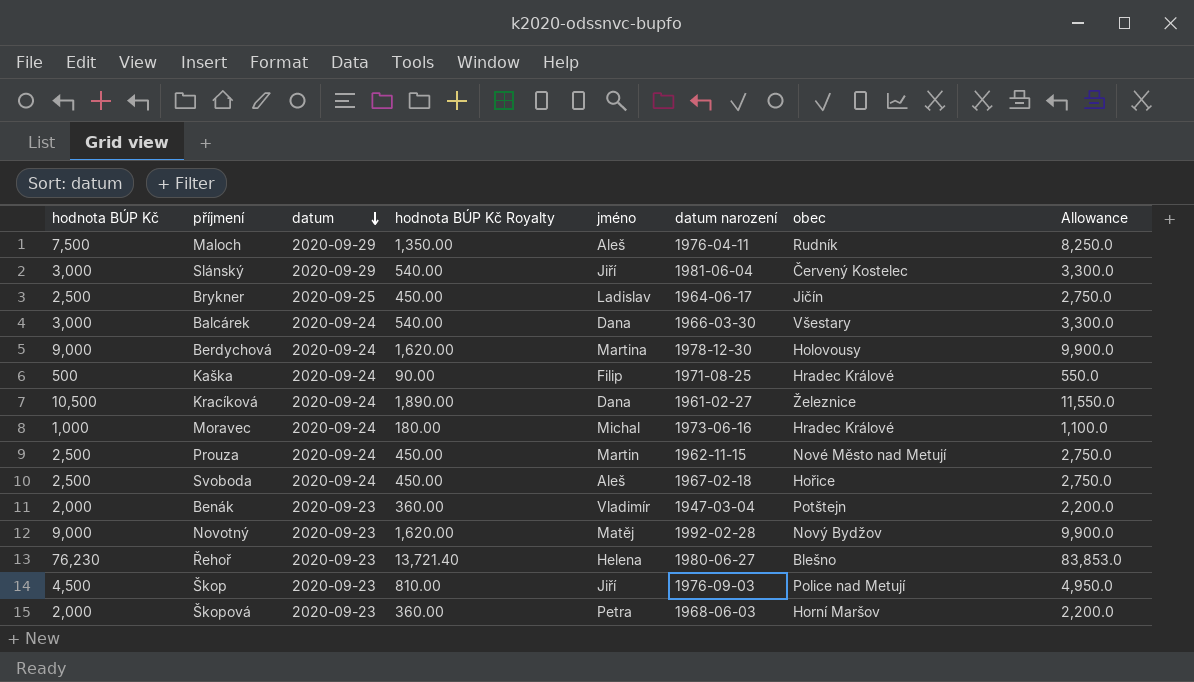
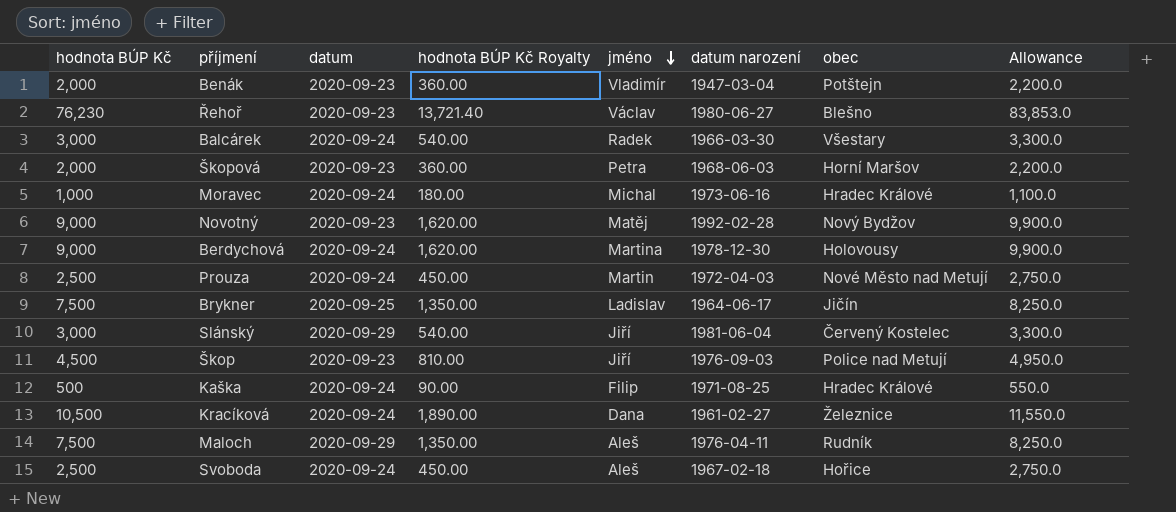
row order: datum descending -> jméno descending
Řehoř | jméno: Helena -> Václav
Balcárek | jméno: Dana -> Radek
Prouza | datum narození: 1962-11-15 -> 1972-04-03
Brykner | hodnota BÚP Kč: 2,500 -> 7,500
Brykner | hodnota BÚP Kč Royalty: 450.00 -> 1,350.00
Brykner | Allowance: 2,750.0 -> 8,250.0

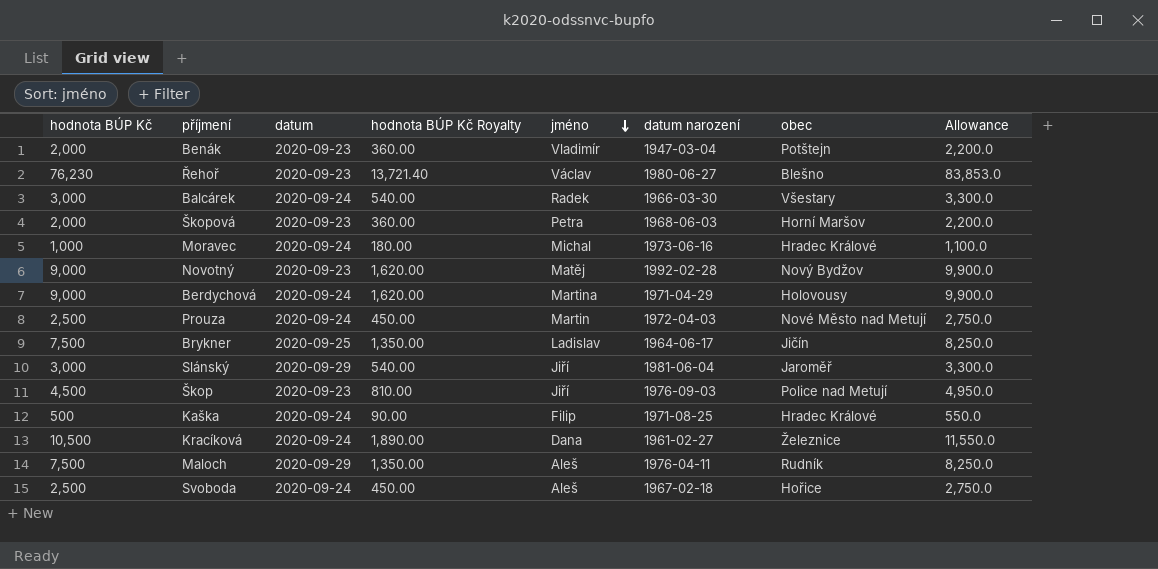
Berdychová | datum narození: 1978-12-30 -> 1971-04-29
Slánský | obec: Červený Kostelec -> Jaroměř

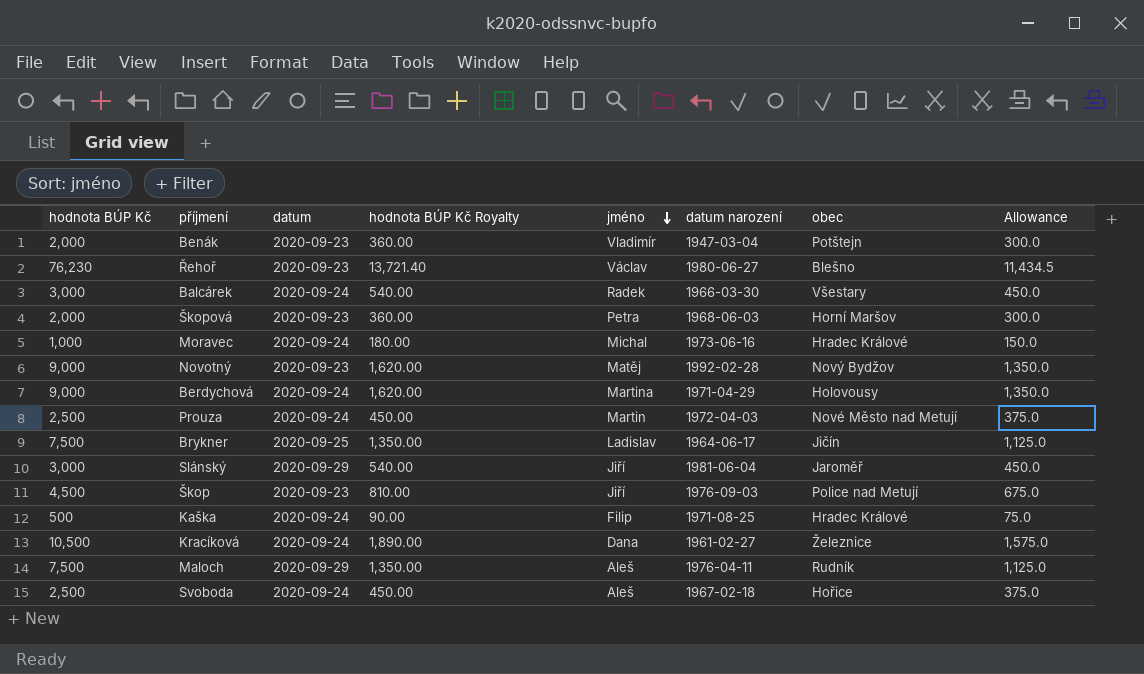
column Allowance | formula: [hodnota BÚP Kč] * 1.1 -> [hodnota BÚP Kč] * 0.15

